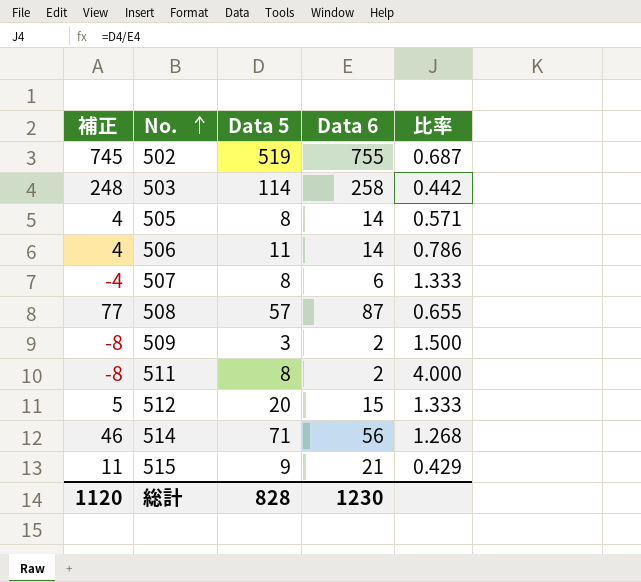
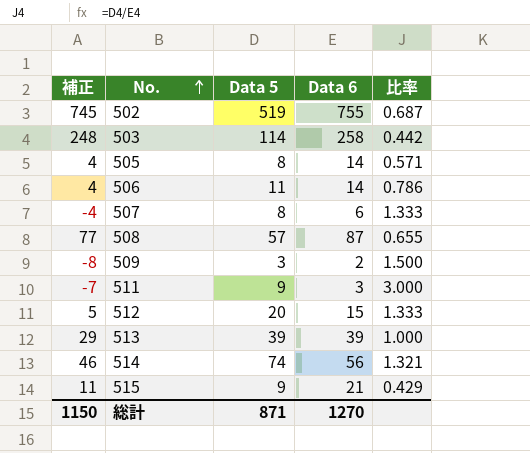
511 | 補正: -8 -> -7
511 | Data 5: 8 -> 9
511 | Data 6: 2 -> 3
511 | 比率: 4.000 -> 3.000
row 513: none -> 29 | 39 | 39 | 1.000
514 | Data 5: 71 -> 74
514 | 比率: 1.268 -> 1.321
総計 | 補正: 1120 -> 1150
総計 | Data 5: 828 -> 871
総計 | Data 6: 1230 -> 1270

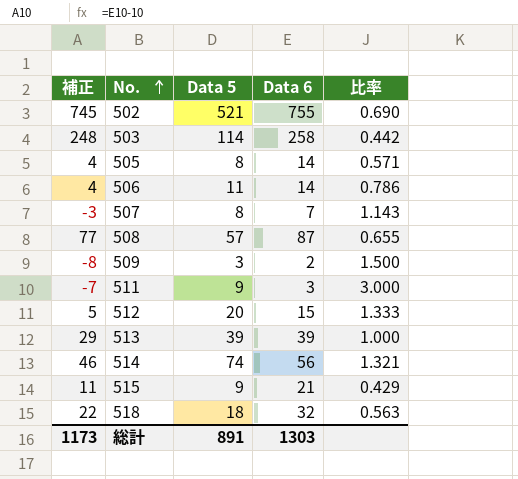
502 | Data 5: 519 -> 521
502 | 比率: 0.687 -> 0.690
507 | 補正: -4 -> -3
507 | Data 6: 6 -> 7
507 | 比率: 1.333 -> 1.143
row 518: none -> 22 | 18 | 32 | 0.563
総計 | 補正: 1150 -> 1173
総計 | Data 5: 871 -> 891
総計 | Data 6: 1270 -> 1303

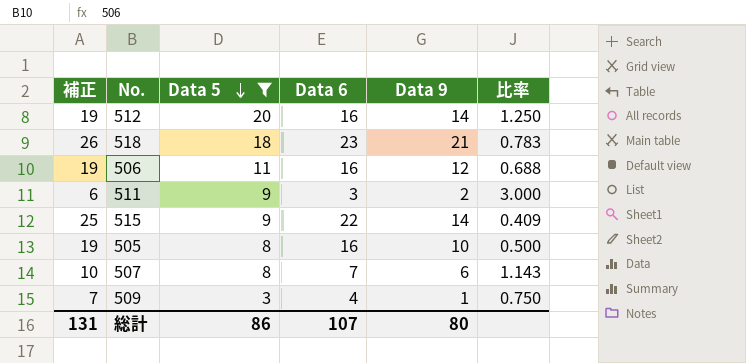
filter: none -> Data 5 <= 20
row order: No. ascending -> Data 5 descending
column 補正 | formula: [Data 6] - 10 -> [Data 6] + 3
column Data 9 | position: none -> 5
512 | Data 6: 15 -> 16
512 | 比率: 1.333 -> 1.250
518 | Data 6: 32 -> 23
518 | 比率: 0.563 -> 0.783
506 | Data 6: 14 -> 16
506 | 比率: 0.786 -> 0.688
515 | Data 6: 21 -> 22
515 | 比率: 0.429 -> 0.409
505 | Data 6: 14 -> 16
505 | 比率: 0.571 -> 0.500
509 | Data 6: 2 -> 4
509 | 比率: 1.500 -> 0.750
総計 | 補正: 1173 -> 131
総計 | Data 5: 891 -> 86
総計 | Data 6: 1303 -> 107

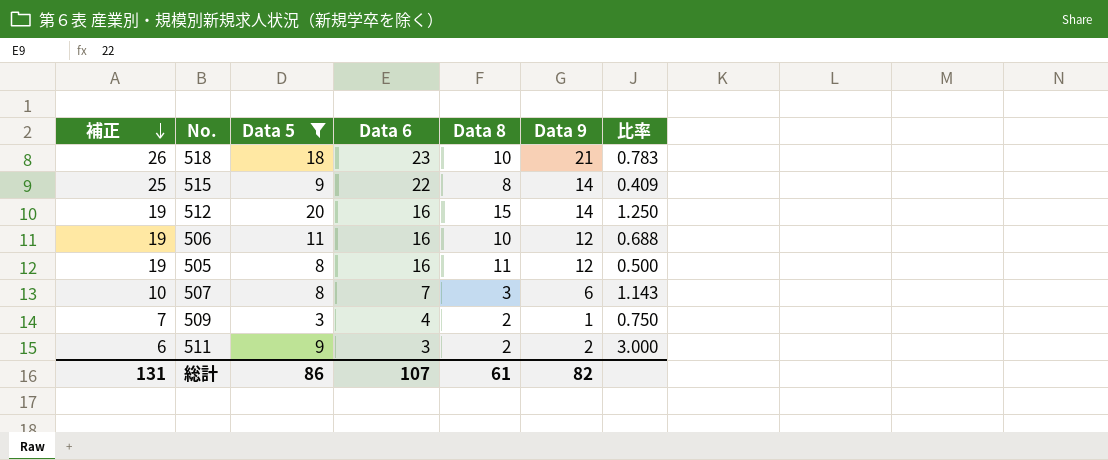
row order: Data 5 descending -> 補正 descending
column Data 8 | position: none -> 5
505 | Data 9: 10 -> 12
総計 | Data 9: 80 -> 82

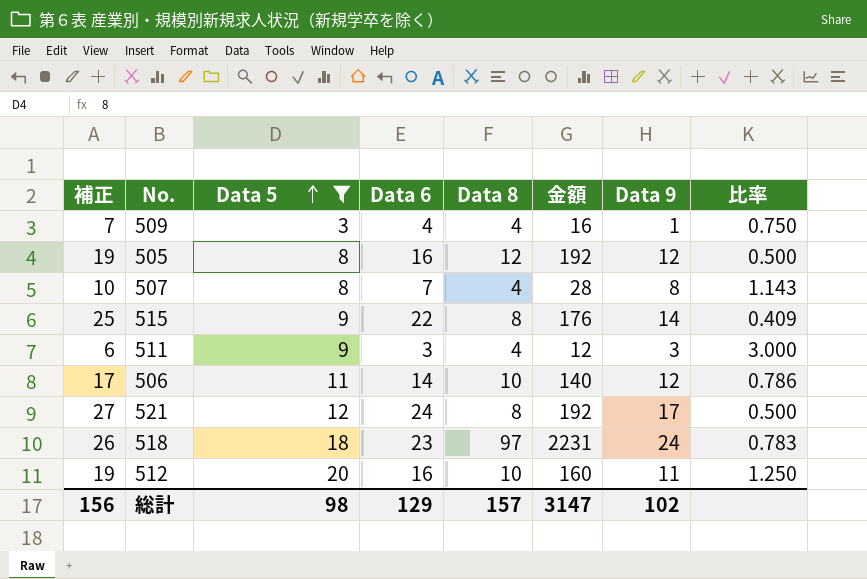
row order: 補正 descending -> Data 5 ascending
column 金額 | formula: none -> [Data 6] * [Data 8]
509 | Data 8: 2 -> 4
505 | Data 8: 11 -> 12
507 | Data 8: 3 -> 4
507 | Data 9: 6 -> 8
511 | Data 8: 2 -> 4
511 | Data 9: 2 -> 3
506 | 補正: 19 -> 17
506 | Data 6: 16 -> 14
506 | 比率: 0.688 -> 0.786
row 521: none -> 27 | 12 | 24 | 8 | 192 | 17 | 0.500
518 | Data 8: 10 -> 97
518 | Data 9: 21 -> 24
512 | Data 8: 15 -> 10
512 | Data 9: 14 -> 11
総計 | 補正: 131 -> 156
総計 | Data 5: 86 -> 98
総計 | Data 6: 107 -> 129
総計 | Data 8: 61 -> 157
総計 | Data 9: 82 -> 102

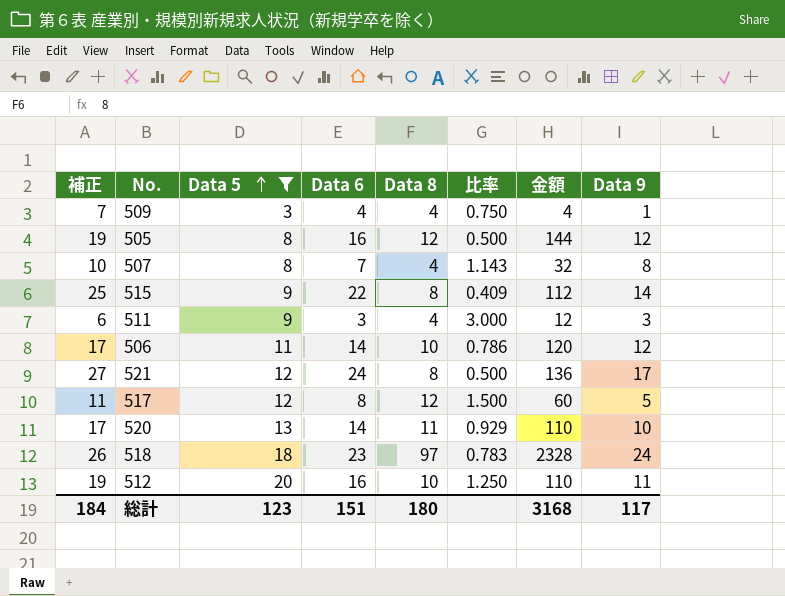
column 比率 | position: 8 -> 6
column 金額 | formula: [Data 6] * [Data 8] -> [Data 8] * [Data 9]
row 517: none -> 11 | 12 | 8 | 12 | 1.500 | 60 | 5
row 520: none -> 17 | 13 | 14 | 11 | 0.929 | 110 | 10
総計 | 補正: 156 -> 184
総計 | Data 5: 98 -> 123
総計 | Data 6: 129 -> 151
総計 | Data 8: 157 -> 180
総計 | 金額: 3147 -> 3168
総計 | Data 9: 102 -> 117

